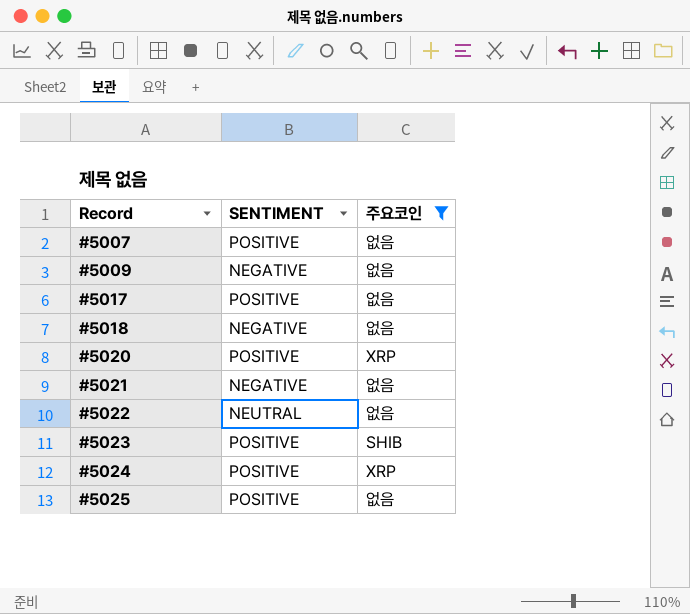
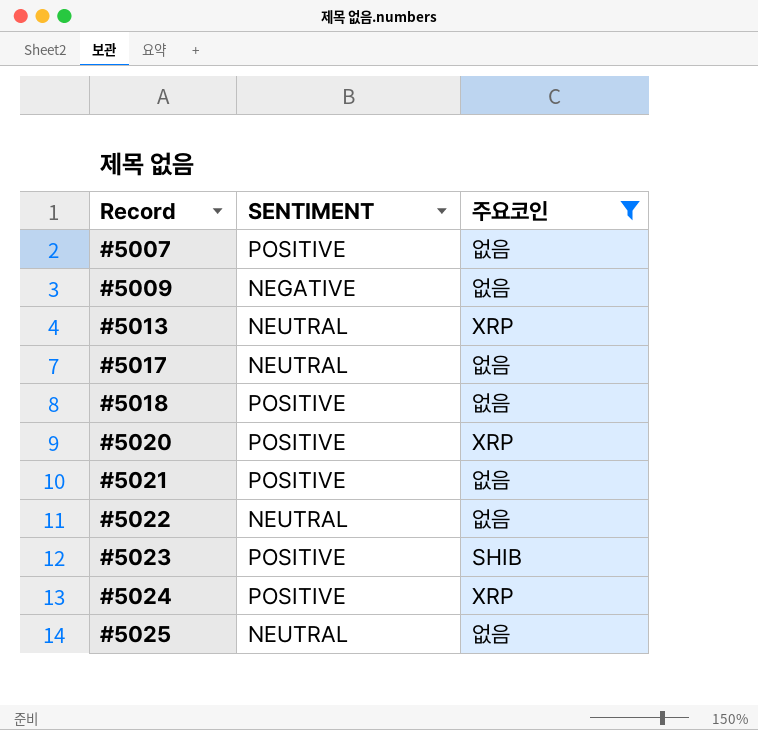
row #5013: none -> NEUTRAL | XRP
#5017 | SENTIMENT: POSITIVE -> NEUTRAL
#5018 | SENTIMENT: NEGATIVE -> POSITIVE
#5021 | SENTIMENT: NEGATIVE -> POSITIVE
#5025 | SENTIMENT: POSITIVE -> NEUTRAL

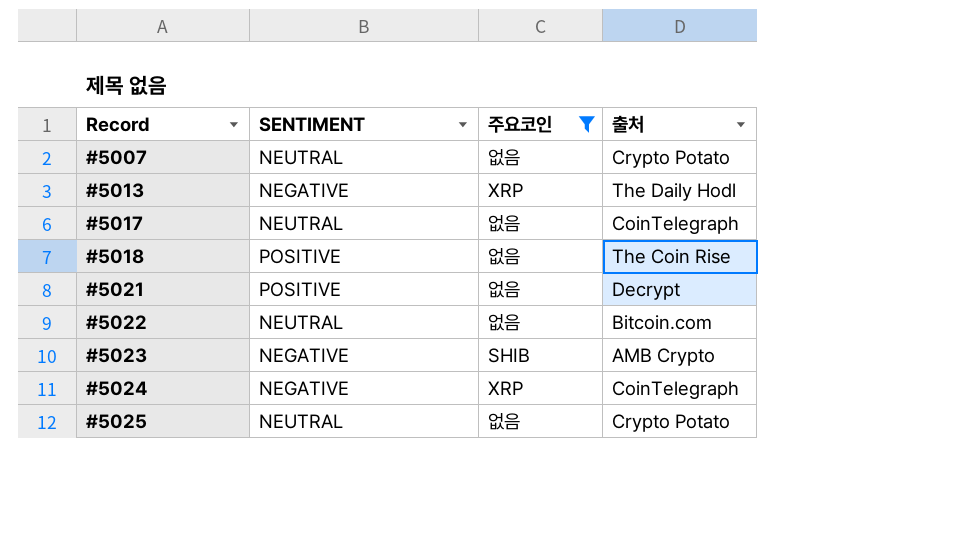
column 출처 | position: none -> 4
row #5009: NEGATIVE | 없음 -> none
row #5020: POSITIVE | XRP -> none
#5007 | SENTIMENT: POSITIVE -> NEUTRAL
#5013 | SENTIMENT: NEUTRAL -> NEGATIVE
#5023 | SENTIMENT: POSITIVE -> NEGATIVE
#5024 | SENTIMENT: POSITIVE -> NEGATIVE

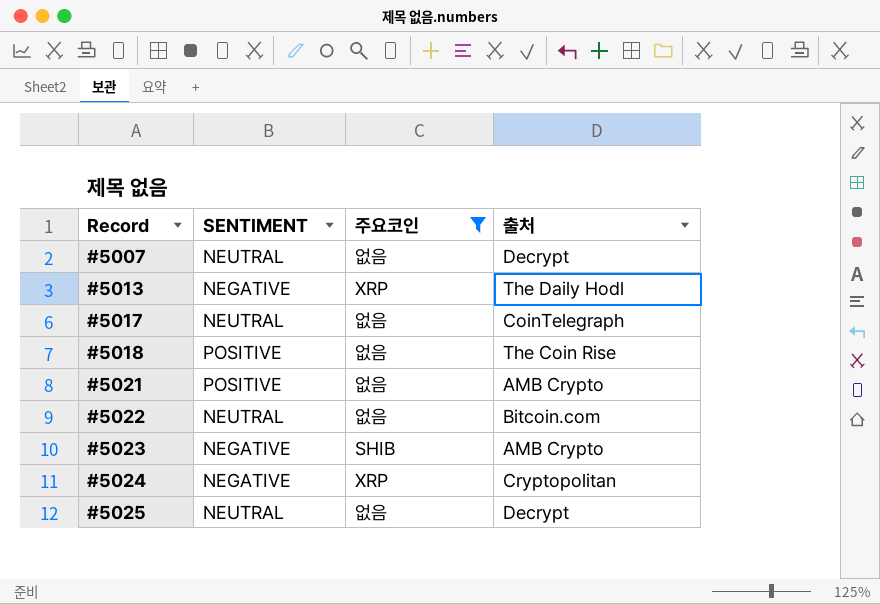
#5007 | 출처: Crypto Potato -> Decrypt
#5021 | 출처: Decrypt -> AMB Crypto
#5024 | 출처: CoinTelegraph -> Cryptopolitan
#5025 | 출처: Crypto Potato -> Decrypt

